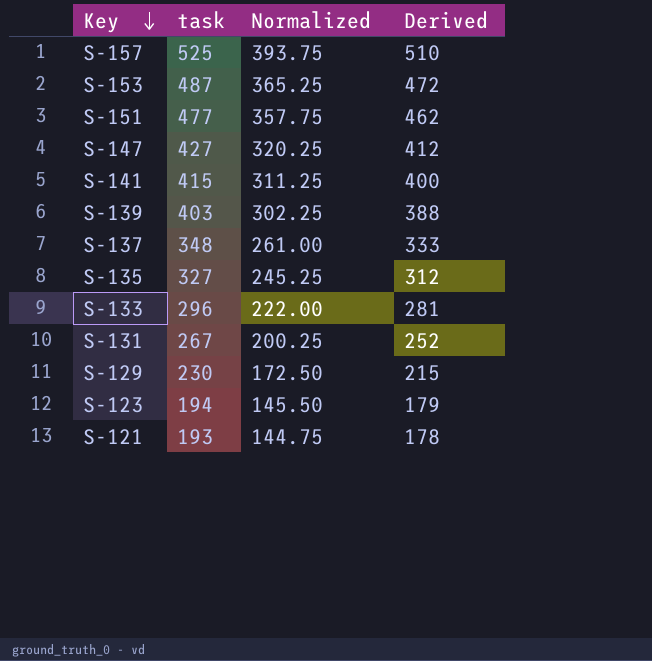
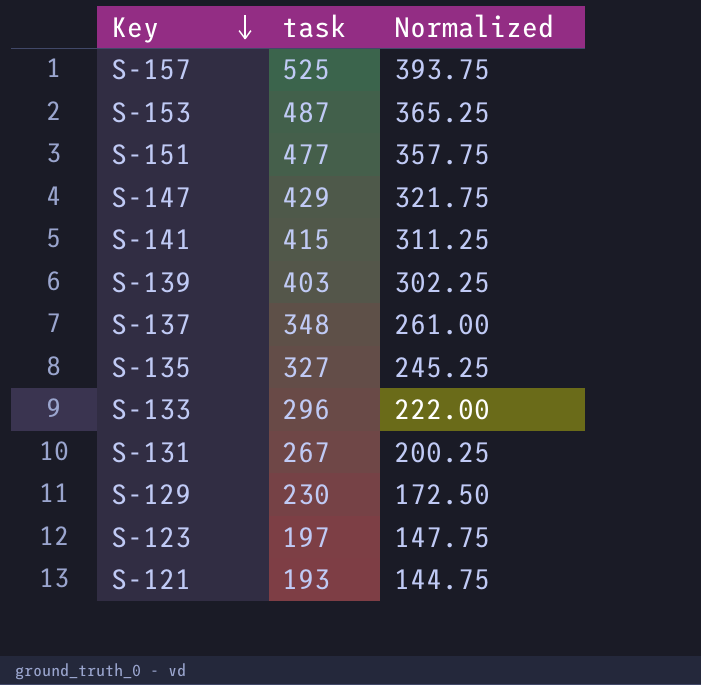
column Derived | formula: [task] - 15 -> none
S-147 | task: 427 -> 429
S-147 | Normalized: 320.25 -> 321.75
S-123 | task: 194 -> 197
S-123 | Normalized: 145.50 -> 147.75

